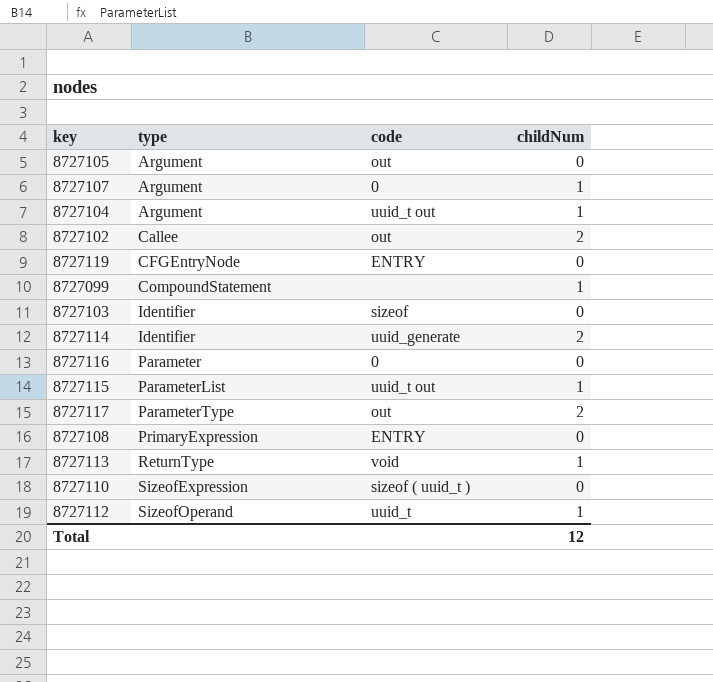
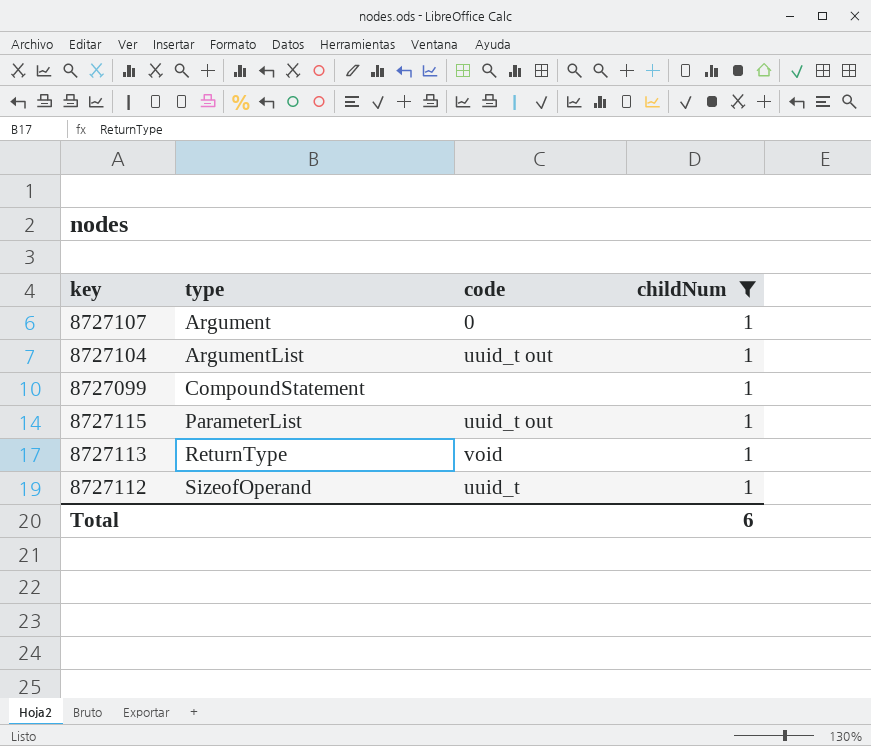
filter: none -> childNum = 1
8727104 | type: Argument -> ArgumentList
Total | childNum: 12 -> 6

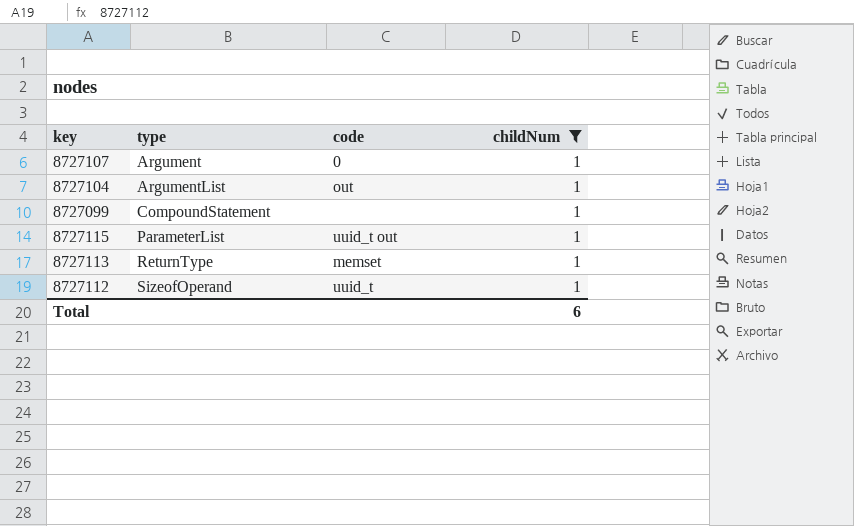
8727104 | code: uuid_t out -> out
8727113 | code: void -> memset

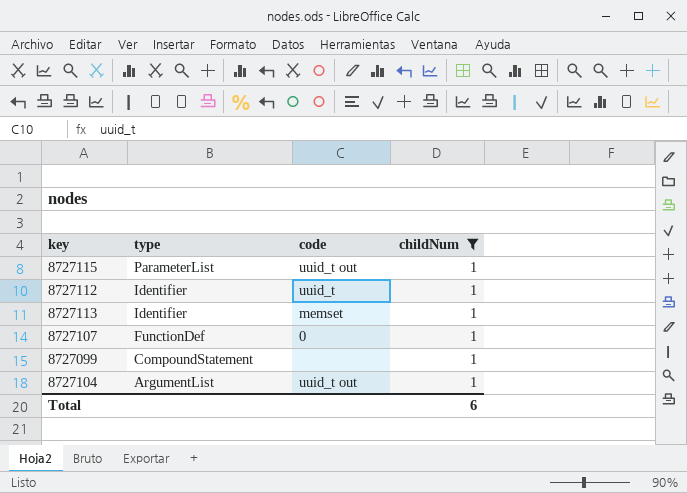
row order: type ascending -> type descending
8727112 | type: SizeofOperand -> Identifier
8727113 | type: ReturnType -> Identifier
8727107 | type: Argument -> FunctionDef
8727104 | code: out -> uuid_t out

